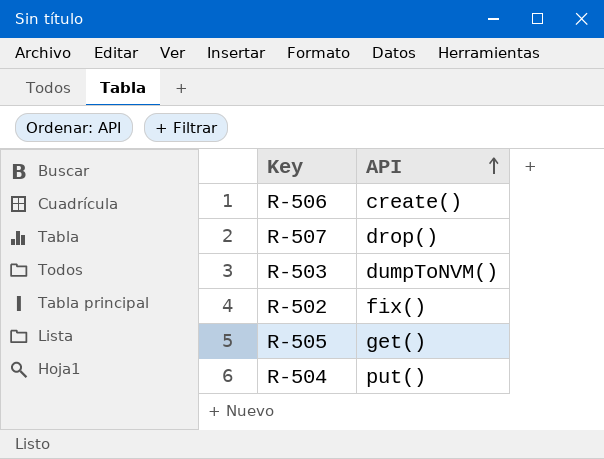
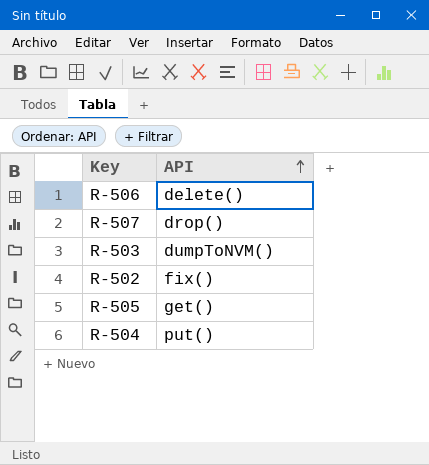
R-506 | API: create() -> delete()

